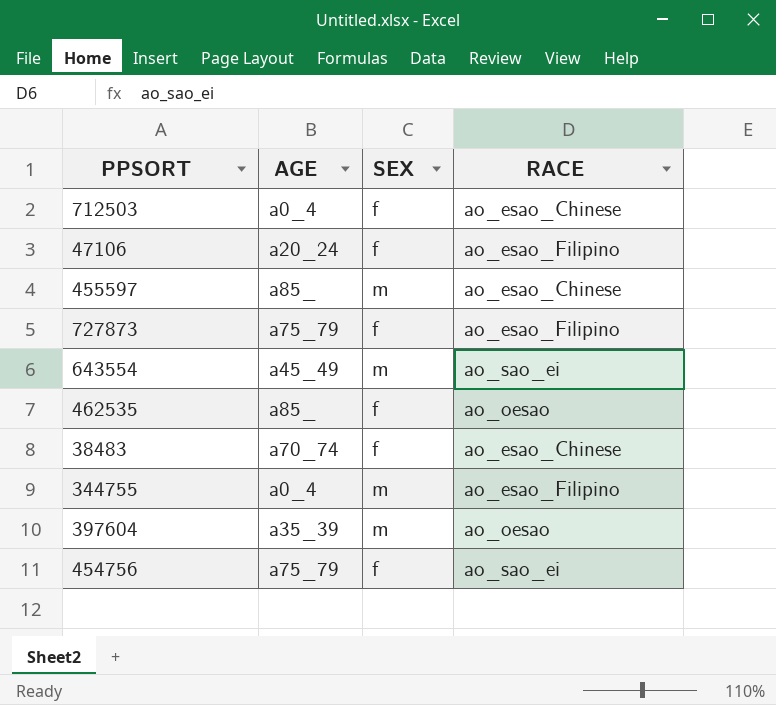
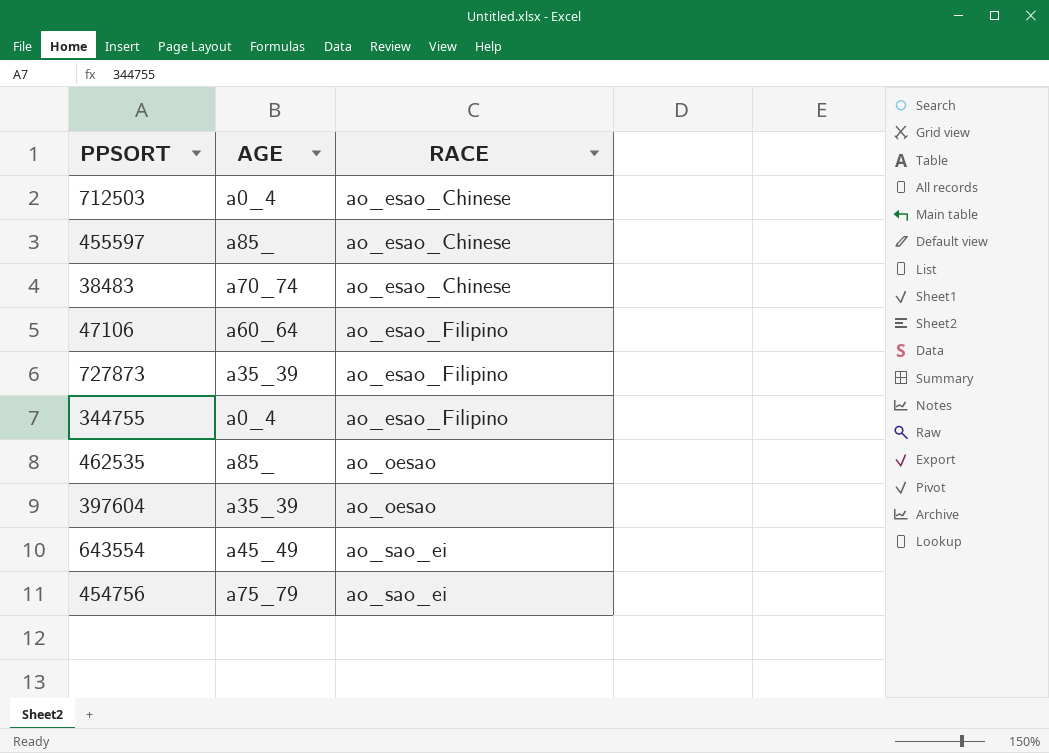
row order: none -> RACE ascending
column SEX | position: 3 -> none
47106 | AGE: a20_24 -> a60_64
727873 | AGE: a75_79 -> a35_39

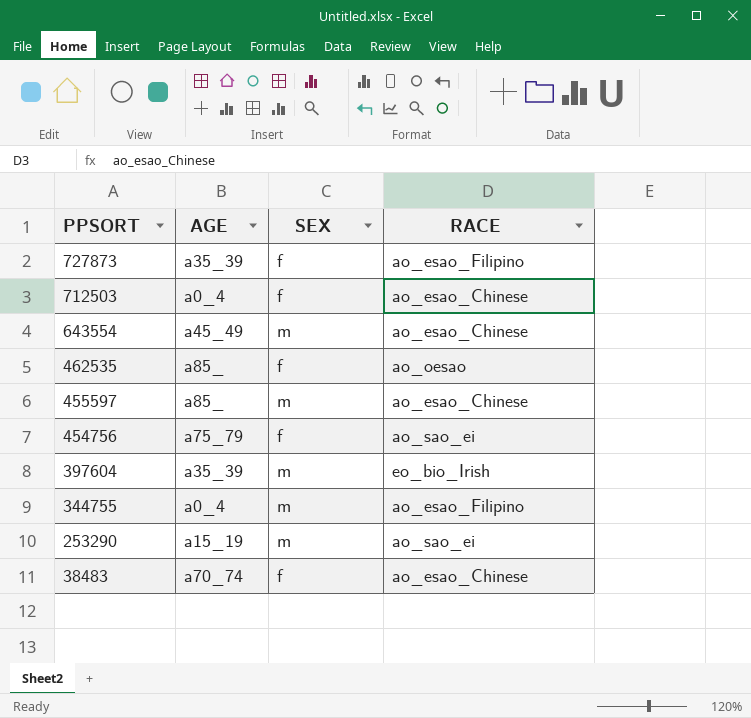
row order: RACE ascending -> PPSORT descending
column SEX | position: none -> 3
row 47106: a60_64 | ao_esao_Filipino -> none
643554 | RACE: ao_sao_ei -> ao_esao_Chinese
397604 | RACE: ao_oesao -> eo_bio_Irish
row 253290: none -> a15_19 | m | ao_sao_ei

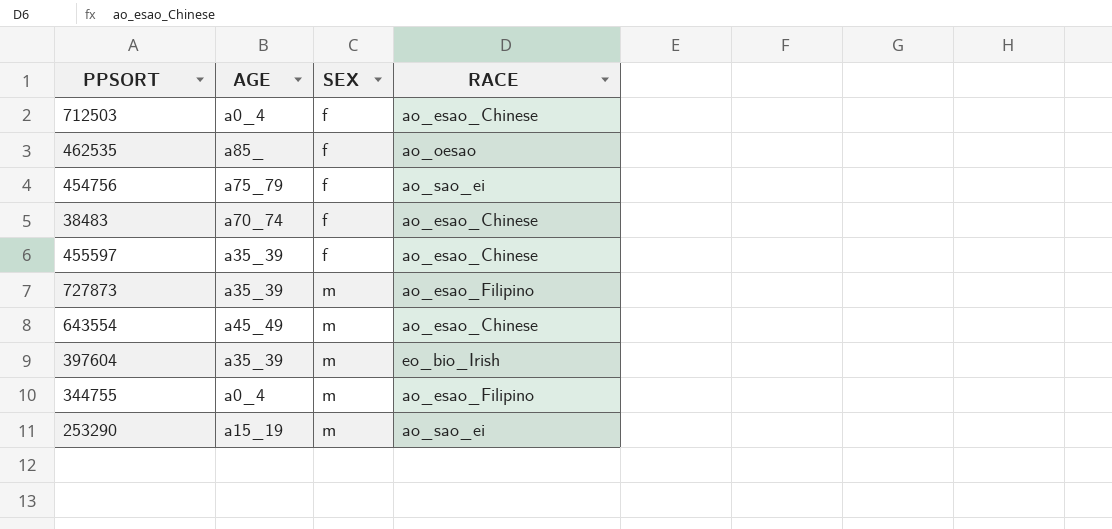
row order: PPSORT descending -> SEX ascending
455597 | AGE: a85_ -> a35_39
455597 | SEX: m -> f
727873 | SEX: f -> m

